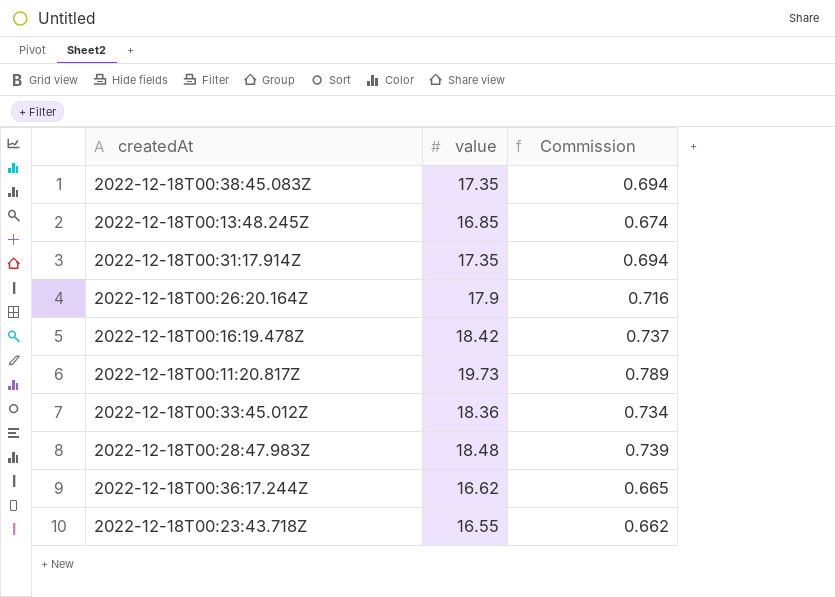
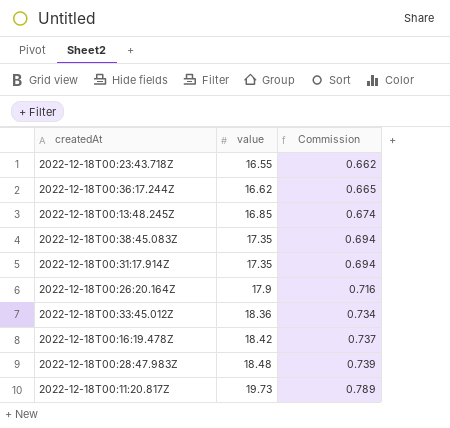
row order: none -> value ascending

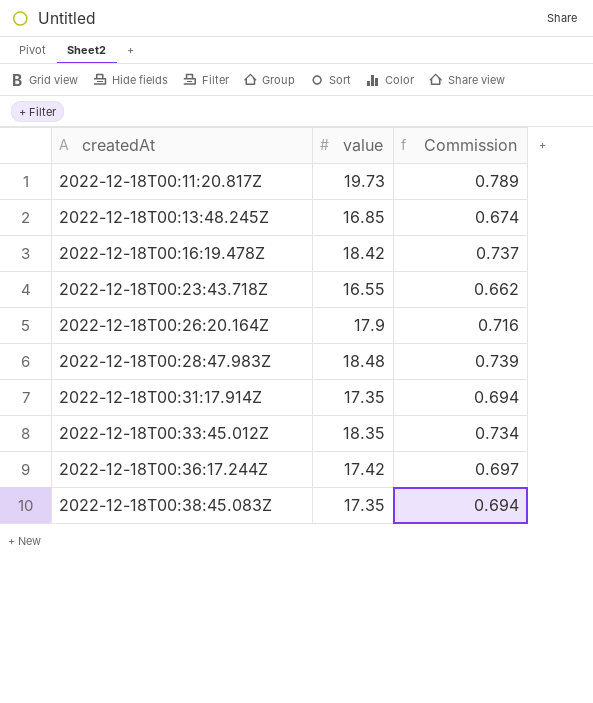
row order: value ascending -> createdAt ascending
2022-12-18T00:33:45.012Z | value: 18.36 -> 18.35
2022-12-18T00:36:17.244Z | value: 16.62 -> 17.42
2022-12-18T00:36:17.244Z | Commission: 0.665 -> 0.697

